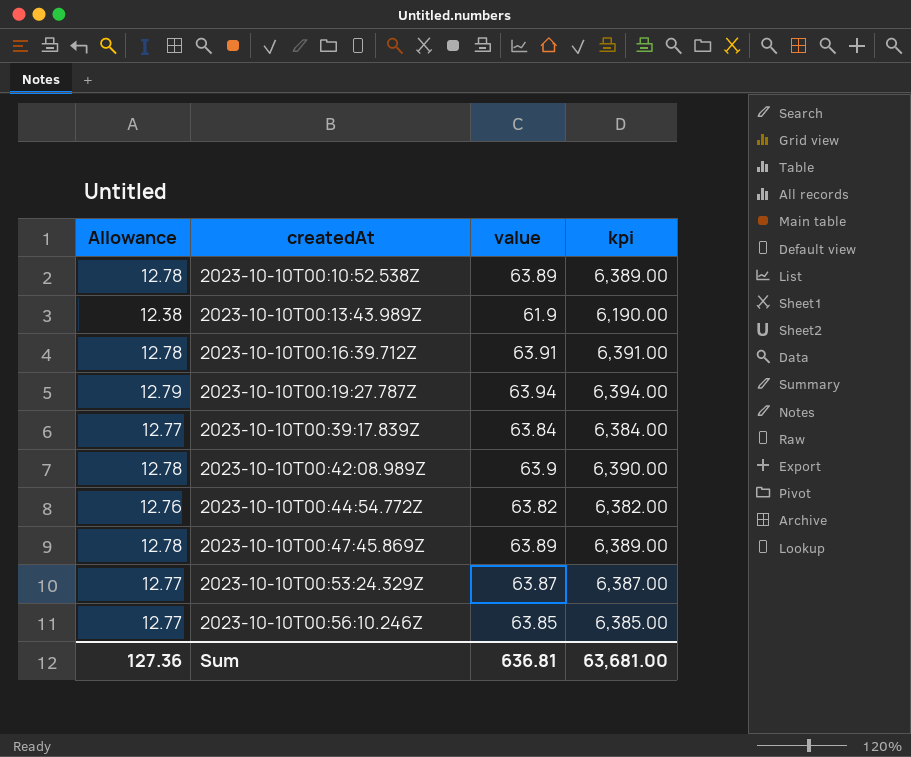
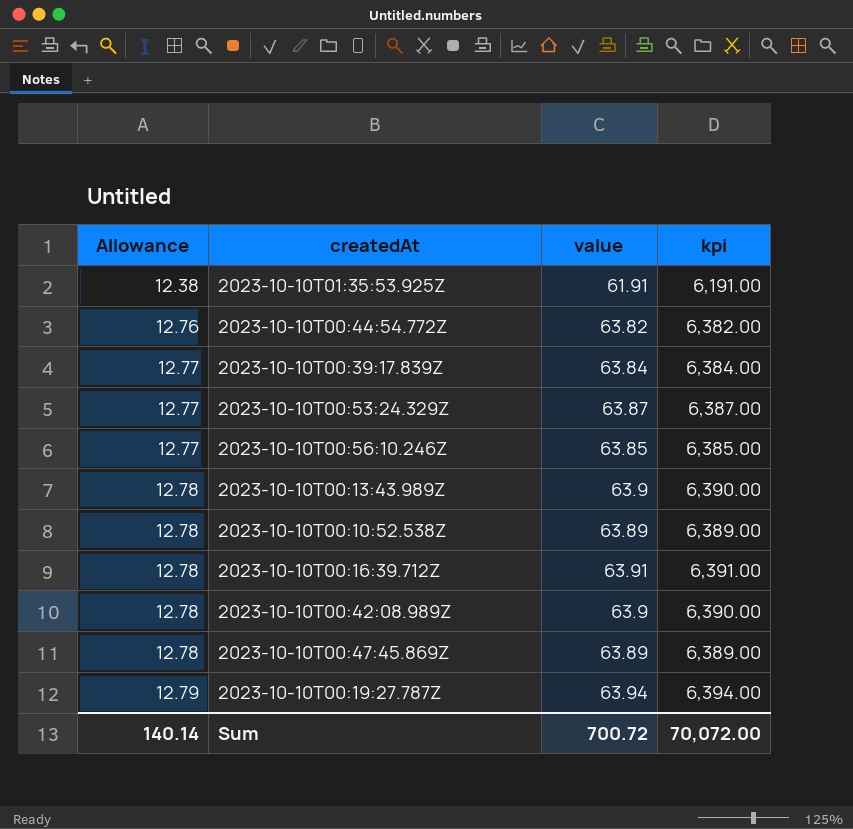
row order: createdAt ascending -> Allowance ascending
row 2023-10-10T01:35:53.925Z: none -> 12.38 | 61.91 | 6,191.00
2023-10-10T00:13:43.989Z | Allowance: 12.38 -> 12.78
2023-10-10T00:13:43.989Z | value: 61.9 -> 63.9
2023-10-10T00:13:43.989Z | kpi: 6,190.00 -> 6,390.00
Sum | Allowance: 127.36 -> 140.14
Sum | value: 636.81 -> 700.72
Sum | kpi: 63,681.00 -> 70,072.00

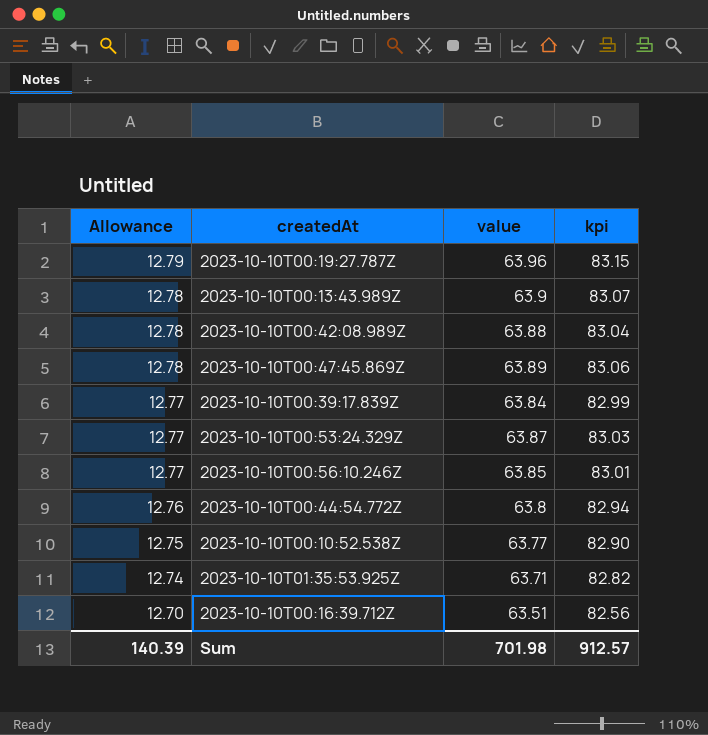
row order: Allowance ascending -> Allowance descending
column kpi | formula: [value] * 100 -> [value] * 1.3
2023-10-10T00:19:27.787Z | value: 63.94 -> 63.96
2023-10-10T00:42:08.989Z | value: 63.9 -> 63.88
2023-10-10T00:44:54.772Z | value: 63.82 -> 63.8
2023-10-10T00:10:52.538Z | Allowance: 12.78 -> 12.75
2023-10-10T00:10:52.538Z | value: 63.89 -> 63.77
2023-10-10T01:35:53.925Z | Allowance: 12.38 -> 12.74
2023-10-10T01:35:53.925Z | value: 61.91 -> 63.71
2023-10-10T00:16:39.712Z | Allowance: 12.78 -> 12.70
2023-10-10T00:16:39.712Z | value: 63.91 -> 63.51
Sum | Allowance: 140.14 -> 140.39
Sum | value: 700.72 -> 701.98
Sum | kpi: 70,072.00 -> 912.57

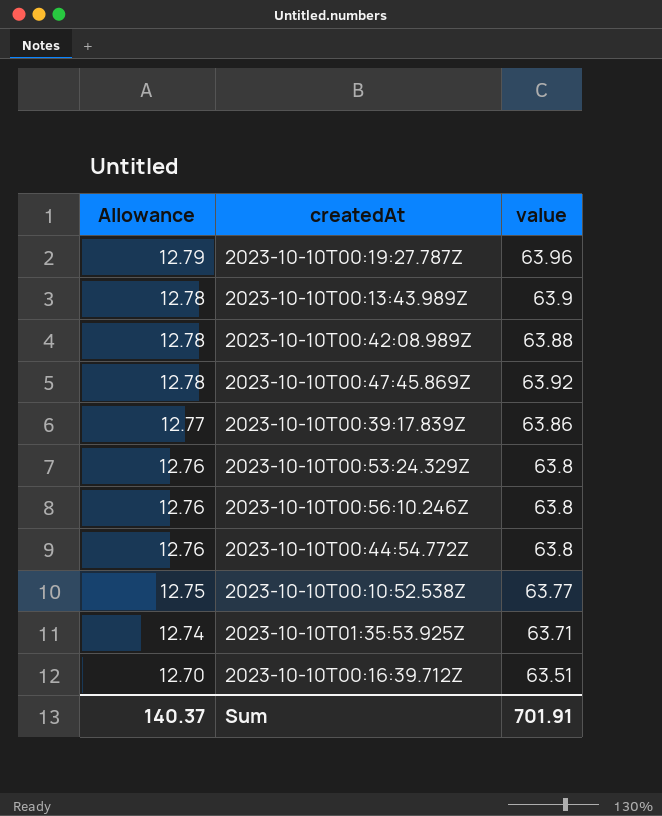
column kpi | formula: [value] * 1.3 -> none
2023-10-10T00:47:45.869Z | value: 63.89 -> 63.92
2023-10-10T00:39:17.839Z | value: 63.84 -> 63.86
2023-10-10T00:53:24.329Z | Allowance: 12.77 -> 12.76
2023-10-10T00:53:24.329Z | value: 63.87 -> 63.8
2023-10-10T00:56:10.246Z | Allowance: 12.77 -> 12.76
2023-10-10T00:56:10.246Z | value: 63.85 -> 63.8
Sum | Allowance: 140.39 -> 140.37
Sum | value: 701.98 -> 701.91

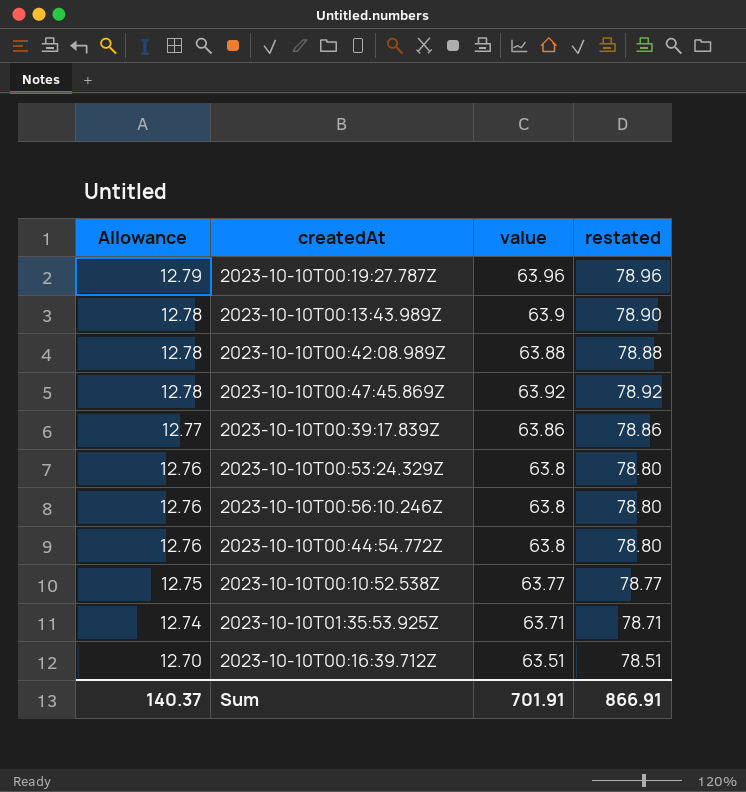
column restated | formula: none -> [value] + 15

